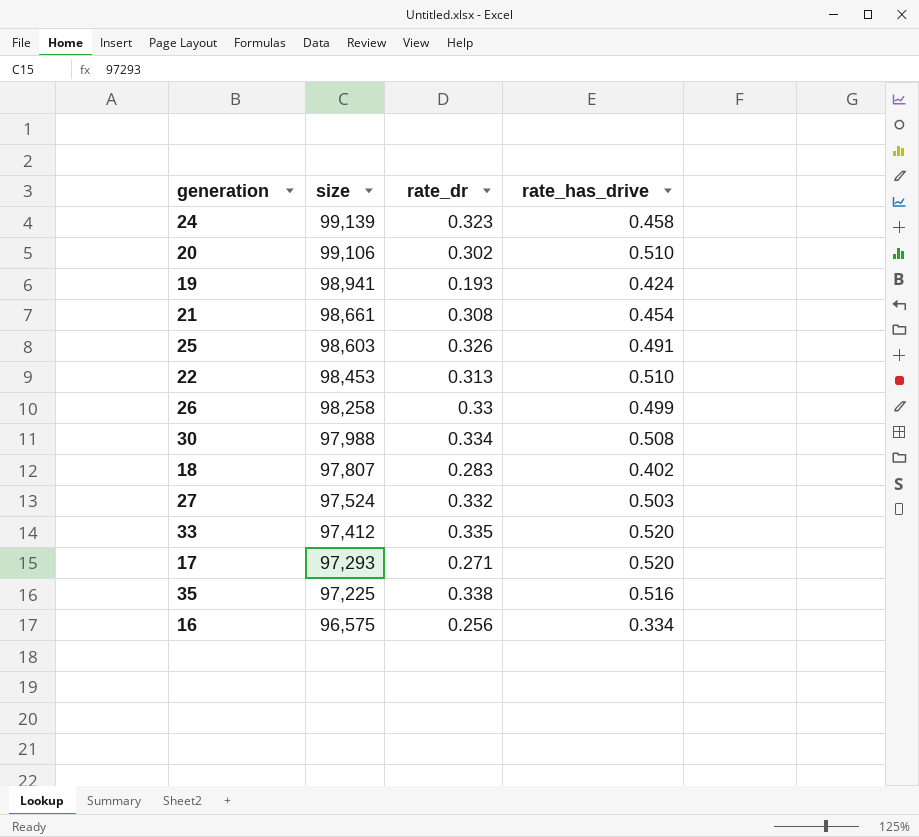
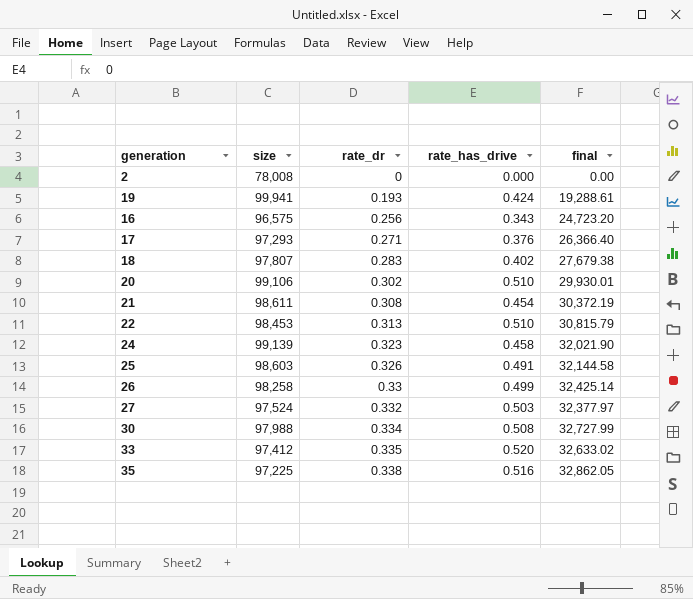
row order: size descending -> rate_dr ascending
column final | formula: none -> [size] * [rate_dr]
row 2: none -> 78,008 | 0 | 0.000 | 0.00
19 | size: 98,941 -> 99,941
16 | rate_has_drive: 0.334 -> 0.343
17 | rate_has_drive: 0.520 -> 0.376
21 | size: 98,661 -> 98,611

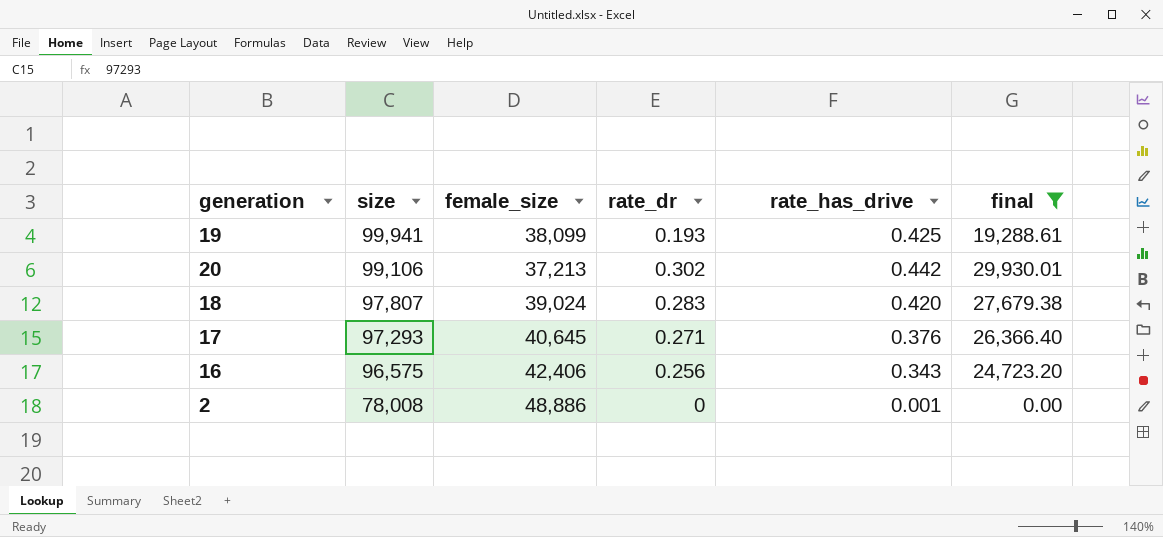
filter: none -> final <= 29,930.01
row order: rate_dr ascending -> size descending
column female_size | position: none -> 3
19 | rate_has_drive: 0.424 -> 0.425
20 | rate_has_drive: 0.510 -> 0.442
18 | rate_has_drive: 0.402 -> 0.420
2 | rate_has_drive: 0.000 -> 0.001

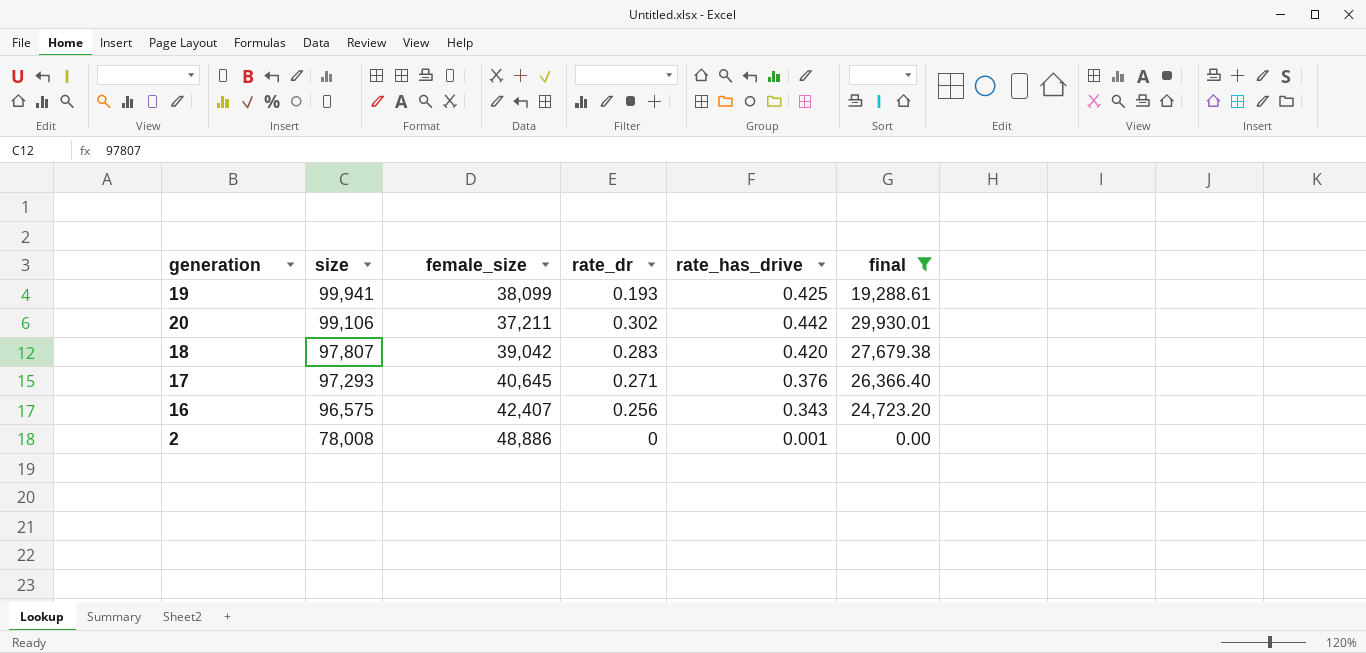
20 | female_size: 37,213 -> 37,211
18 | female_size: 39,024 -> 39,042
16 | female_size: 42,406 -> 42,407

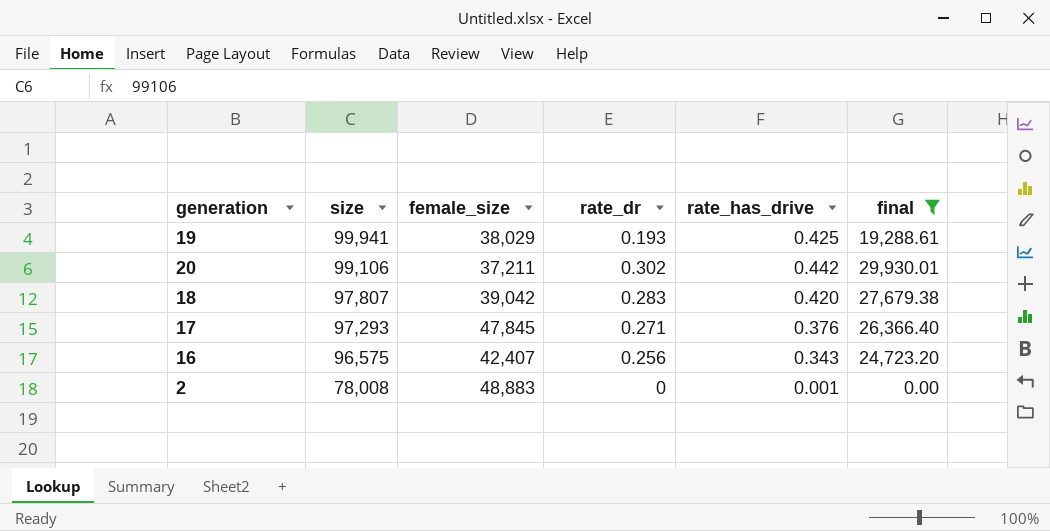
19 | female_size: 38,099 -> 38,029
17 | female_size: 40,645 -> 47,845
2 | female_size: 48,886 -> 48,883

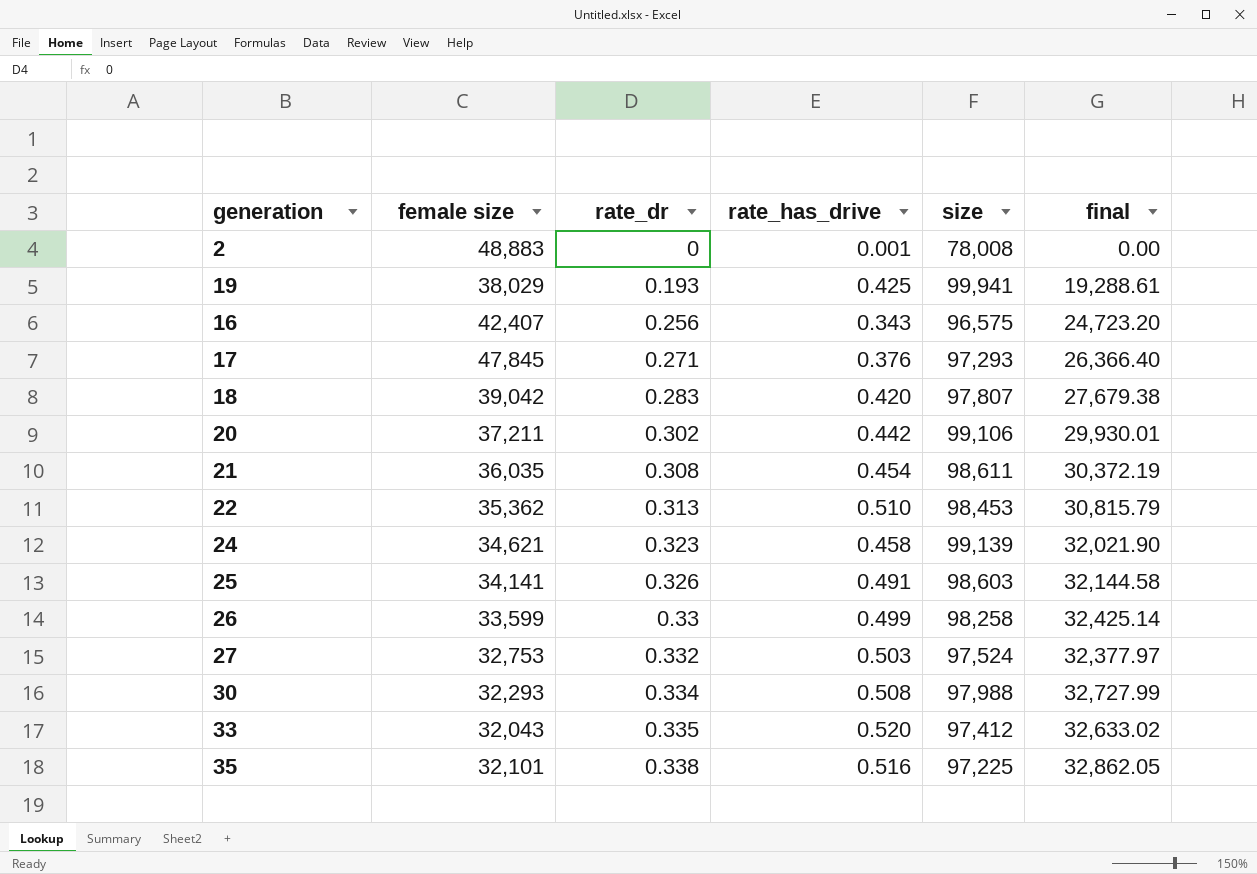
filter: final <= 29,930.01 -> none
row order: size descending -> rate_dr ascending
column name: female_size -> female size
column size | position: 2 -> 5

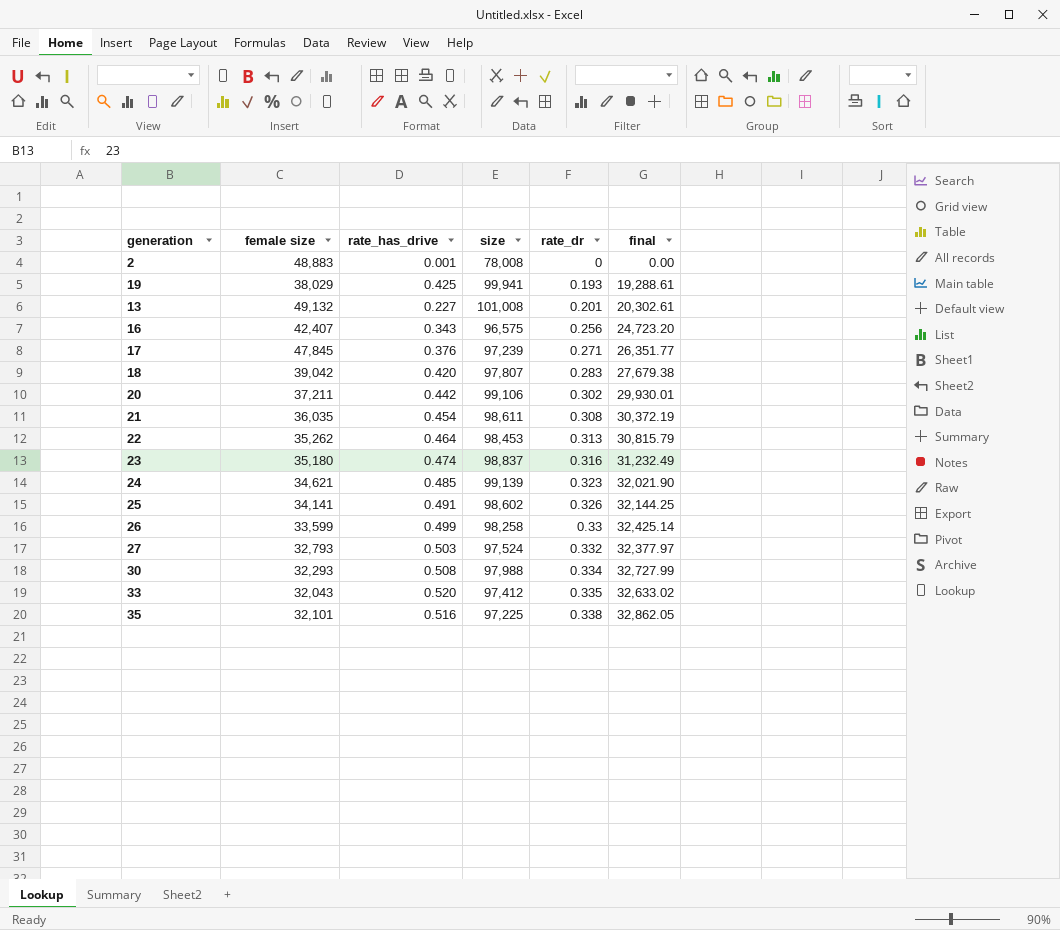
column rate_dr | position: 3 -> 5
row 13: none -> 49,132 | 0.227 | 101,008 | 0.201 | 20,302.61
17 | size: 97,293 -> 97,239
17 | final: 26,366.40 -> 26,351.77
22 | female size: 35,362 -> 35,262
22 | rate_has_drive: 0.510 -> 0.464
row 23: none -> 35,180 | 0.474 | 98,837 | 0.316 | 31,232.49
24 | rate_has_drive: 0.458 -> 0.485
25 | size: 98,603 -> 98,602
25 | final: 32,144.58 -> 32,144.25
27 | female size: 32,753 -> 32,793

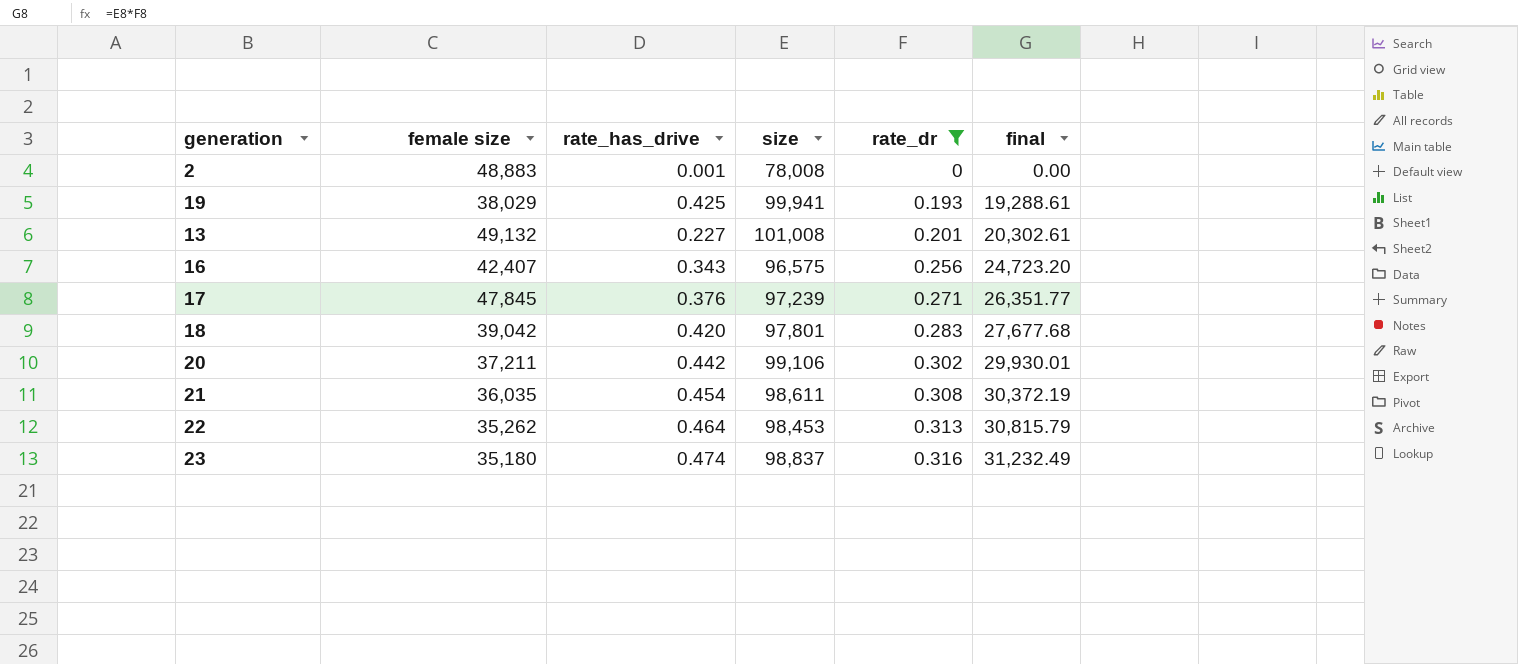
filter: none -> rate_dr <= 0.316
18 | size: 97,807 -> 97,801
18 | final: 27,679.38 -> 27,677.68

